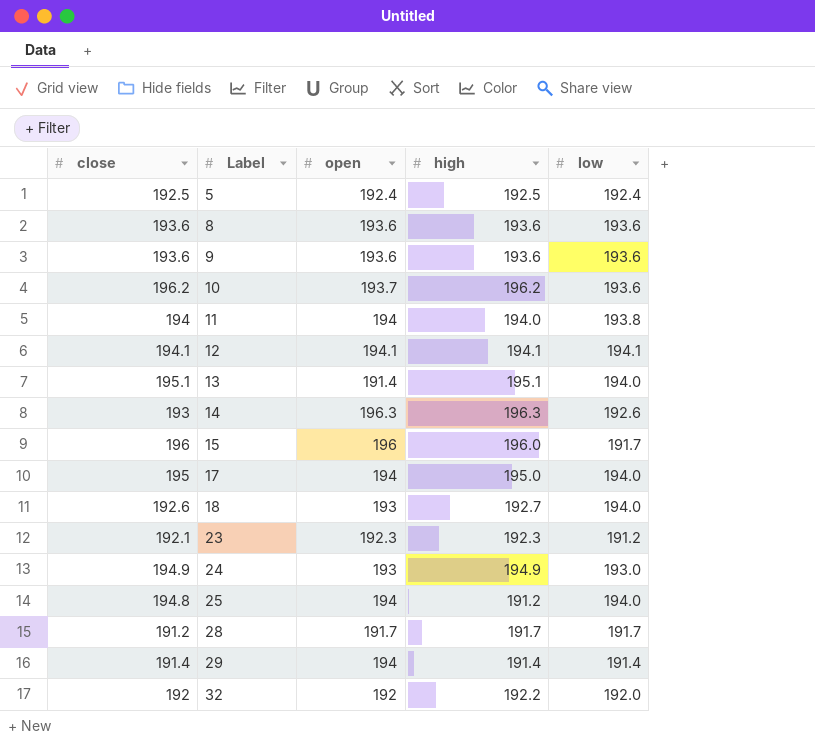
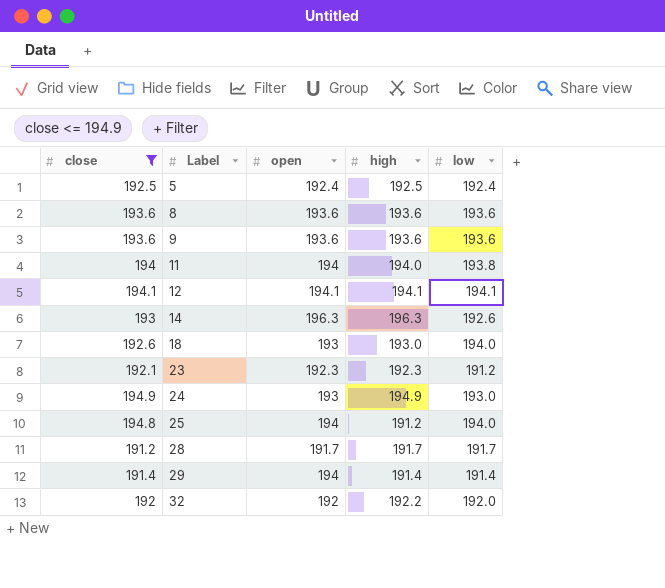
filter: none -> close <= 194.9
18 | high: 192.7 -> 193.0

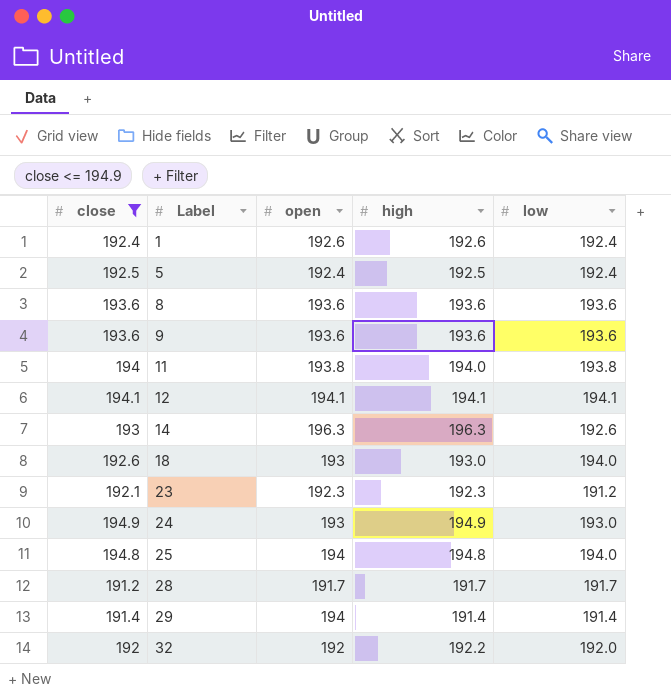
row 1: none -> 192.4 | 192.6 | 192.6 | 192.4
11 | open: 194 -> 193.8
25 | high: 191.2 -> 194.8

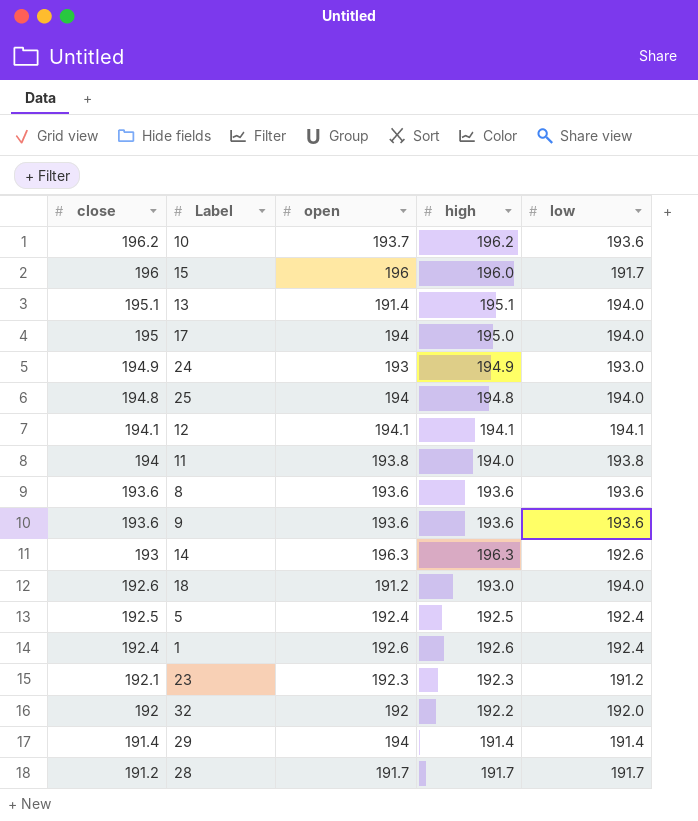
filter: close <= 194.9 -> none
row order: Label ascending -> close descending
18 | open: 193 -> 191.2

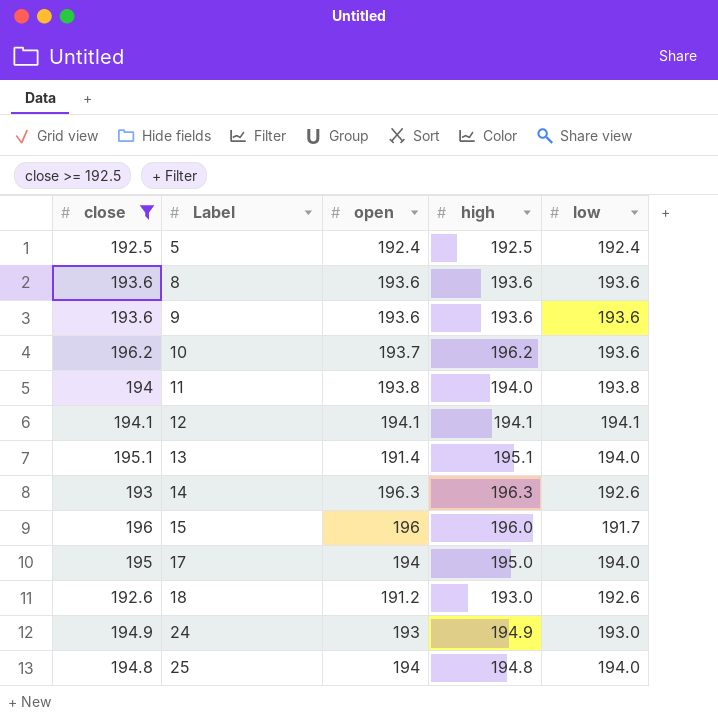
filter: none -> close >= 192.5
row order: close descending -> Label ascending
18 | low: 194.0 -> 192.6

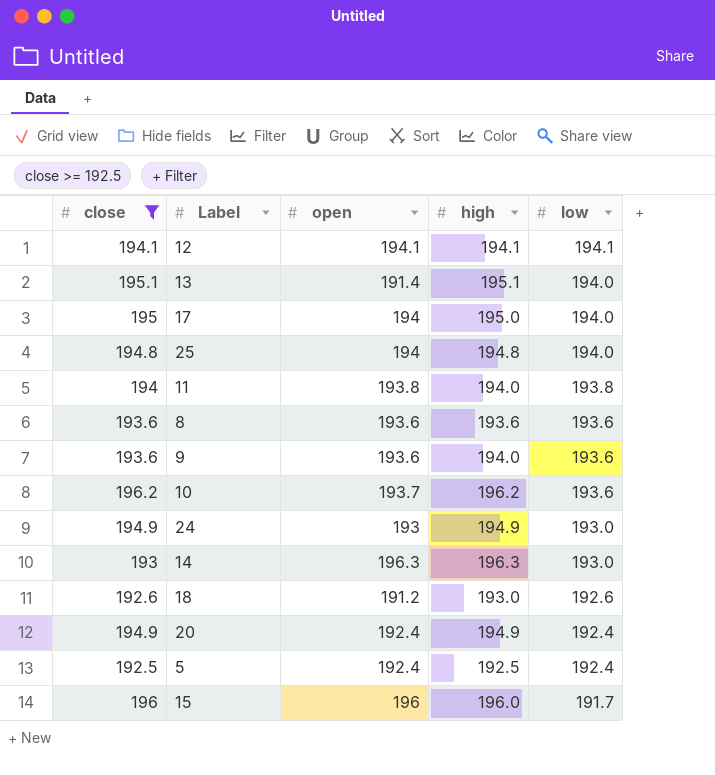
row order: Label ascending -> low descending
9 | high: 193.6 -> 194.0
14 | low: 192.6 -> 193.0
row 20: none -> 194.9 | 192.4 | 194.9 | 192.4

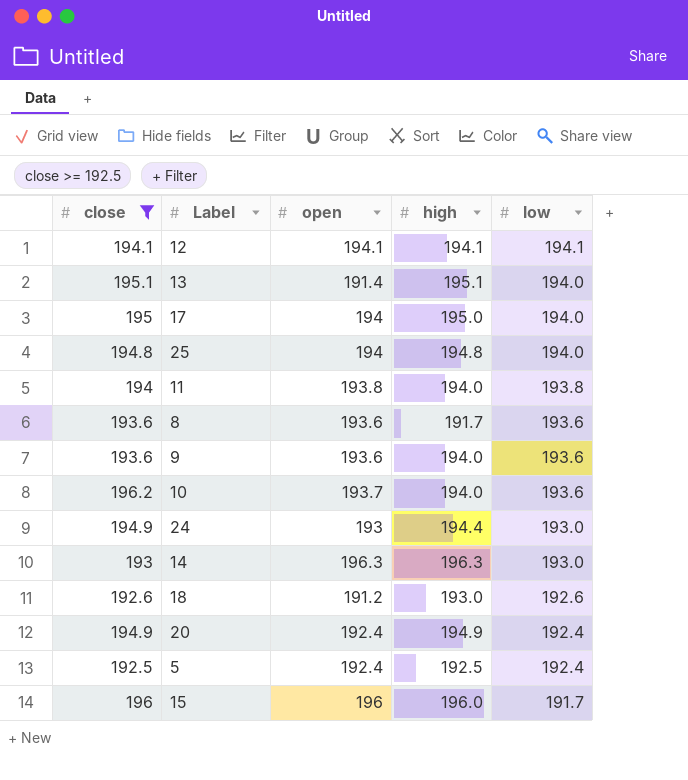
8 | high: 193.6 -> 191.7
10 | high: 196.2 -> 194.0
24 | high: 194.9 -> 194.4

